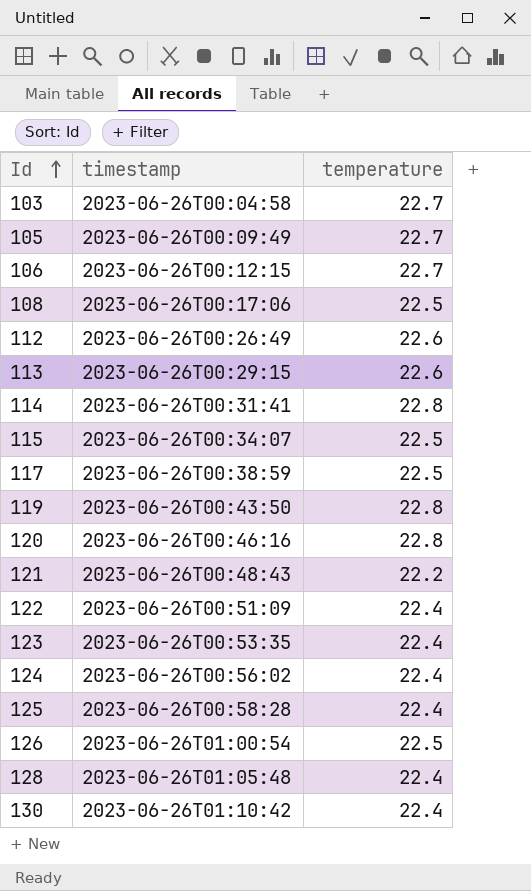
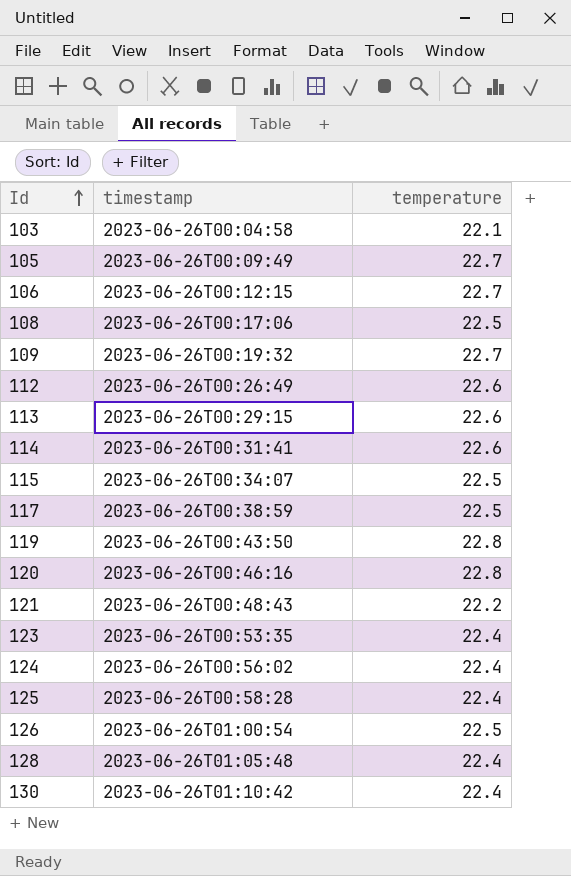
row 122: 2023-06-26T00:51:09 | 22.4 -> none
103 | temperature: 22.7 -> 22.1
row 109: none -> 2023-06-26T00:19:32 | 22.7
114 | temperature: 22.8 -> 22.6

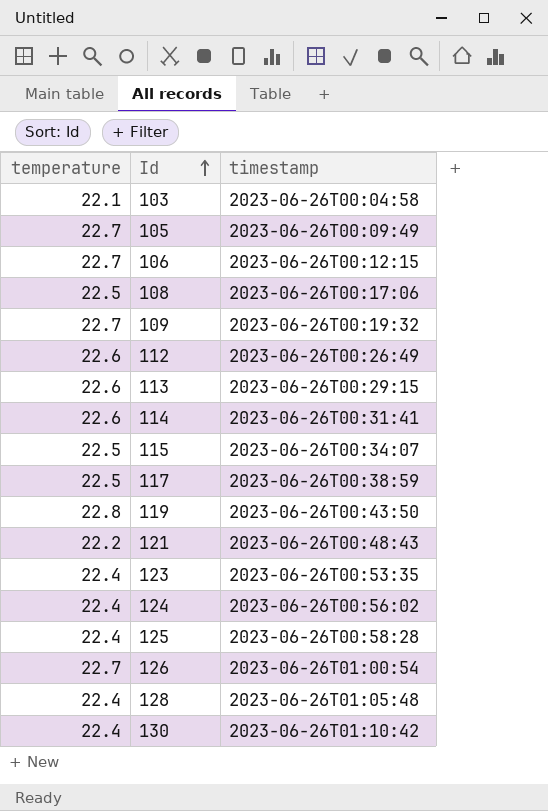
column temperature | position: 3 -> 1
row 120: 2023-06-26T00:46:16 | 22.8 -> none
126 | temperature: 22.5 -> 22.7

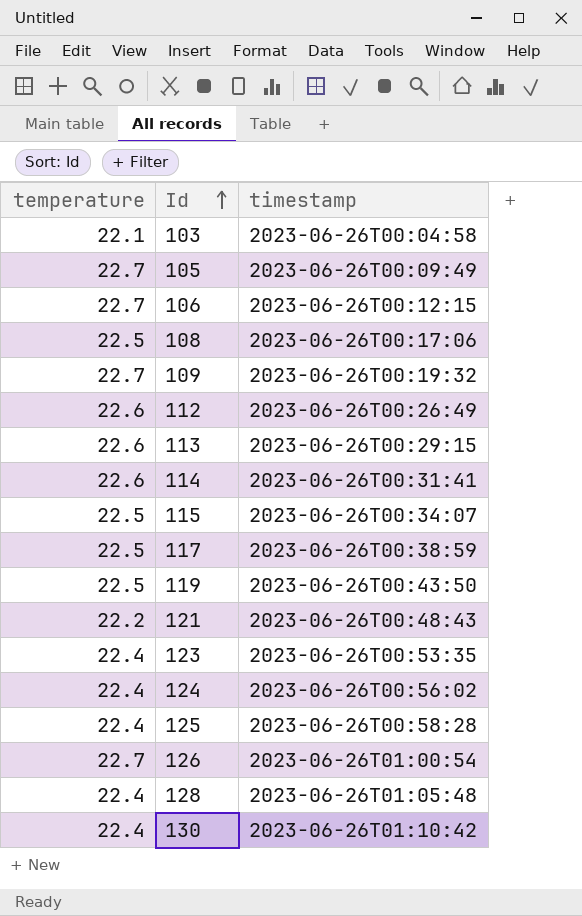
119 | temperature: 22.8 -> 22.5

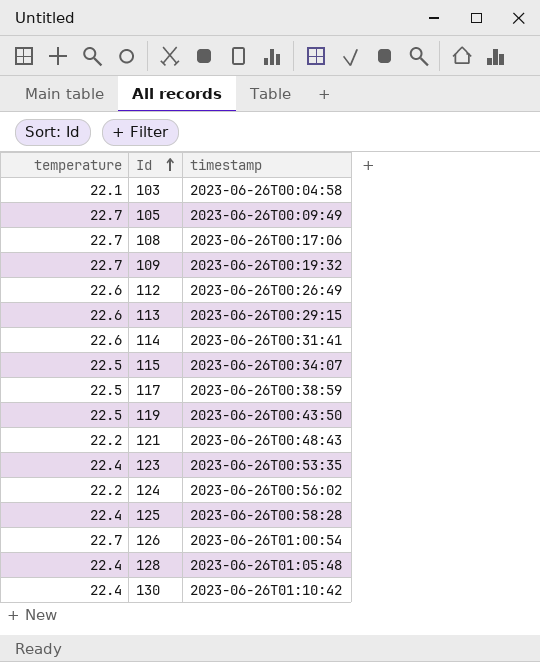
row 106: 22.7 | 2023-06-26T00:12:15 -> none
108 | temperature: 22.5 -> 22.7
124 | temperature: 22.4 -> 22.2

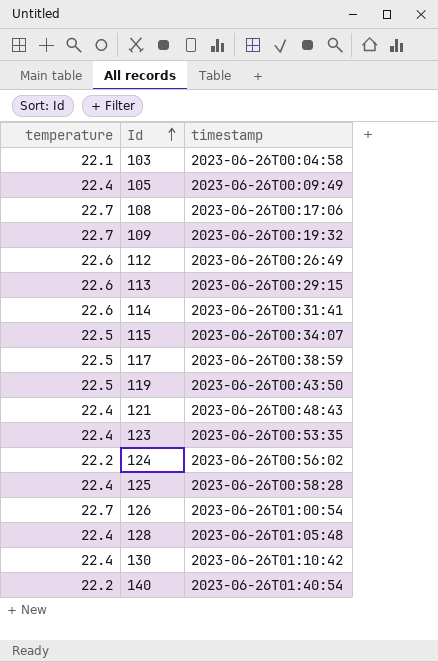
105 | temperature: 22.7 -> 22.4
121 | temperature: 22.2 -> 22.4
row 140: none -> 22.2 | 2023-06-26T01:40:54

